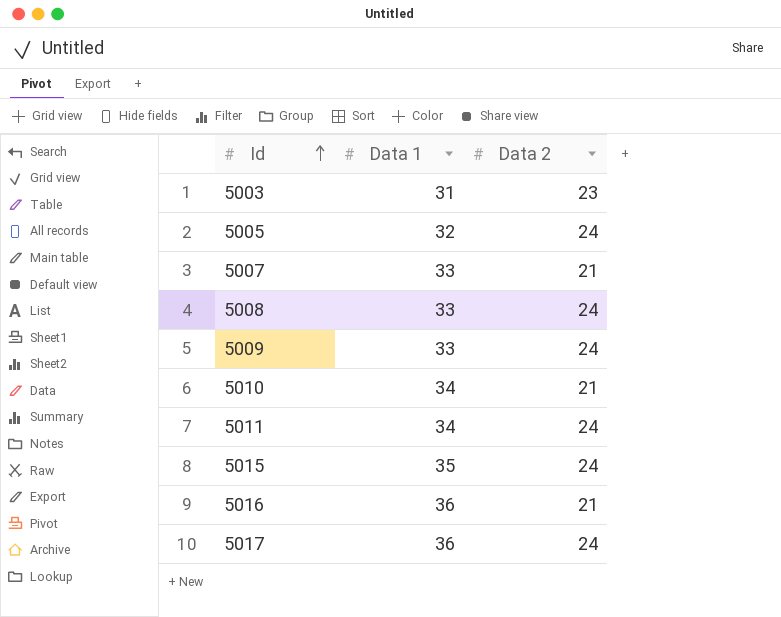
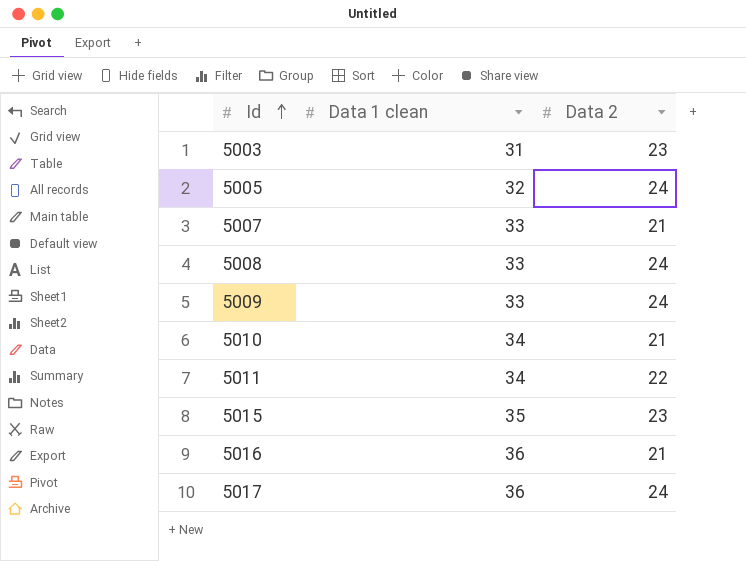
column name: Data 1 -> Data 1 clean
5011 | Data 2: 24 -> 22
5015 | Data 2: 24 -> 23

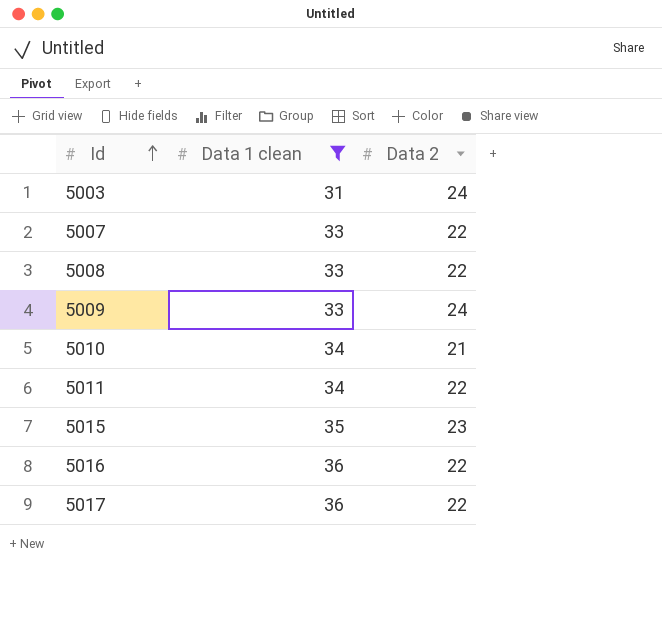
filter: none -> Data 1 clean != 32
5003 | Data 2: 23 -> 24
5007 | Data 2: 21 -> 22
5008 | Data 2: 24 -> 22
5016 | Data 2: 21 -> 22
5017 | Data 2: 24 -> 22

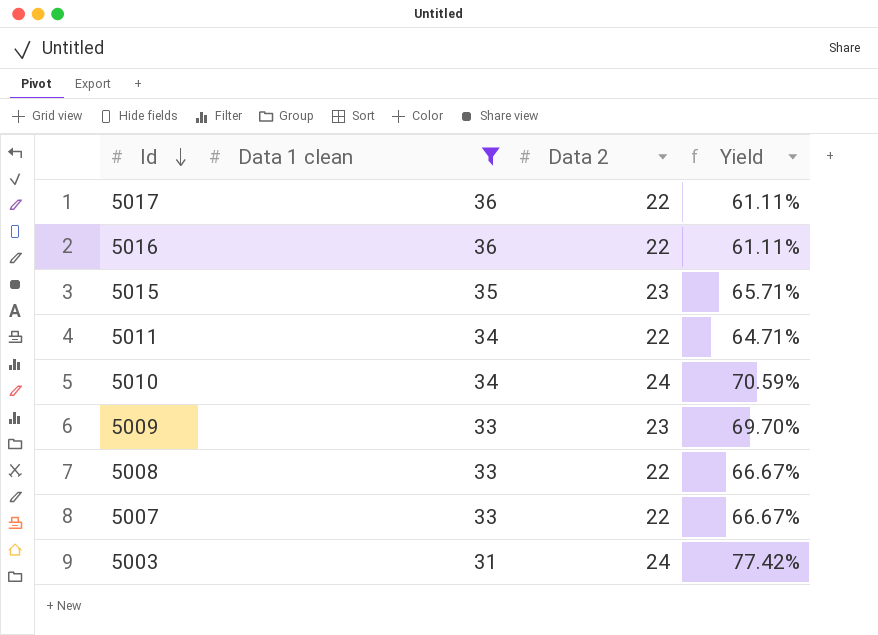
row order: Id ascending -> Id descending
column Yield | formula: none -> [Data 2] / [Data 1 clean]
5010 | Data 2: 21 -> 24
5009 | Data 2: 24 -> 23

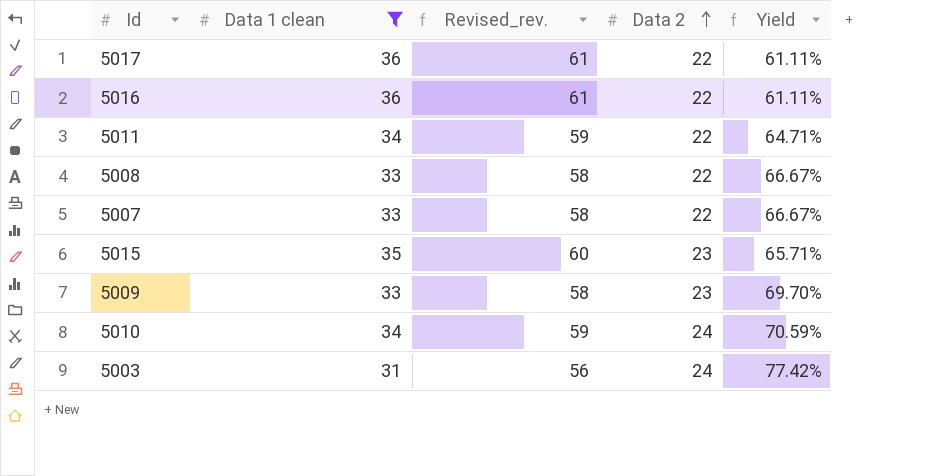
row order: Id descending -> Data 2 ascending
column Revised_rev. | formula: none -> [Data 1 clean] + 25

